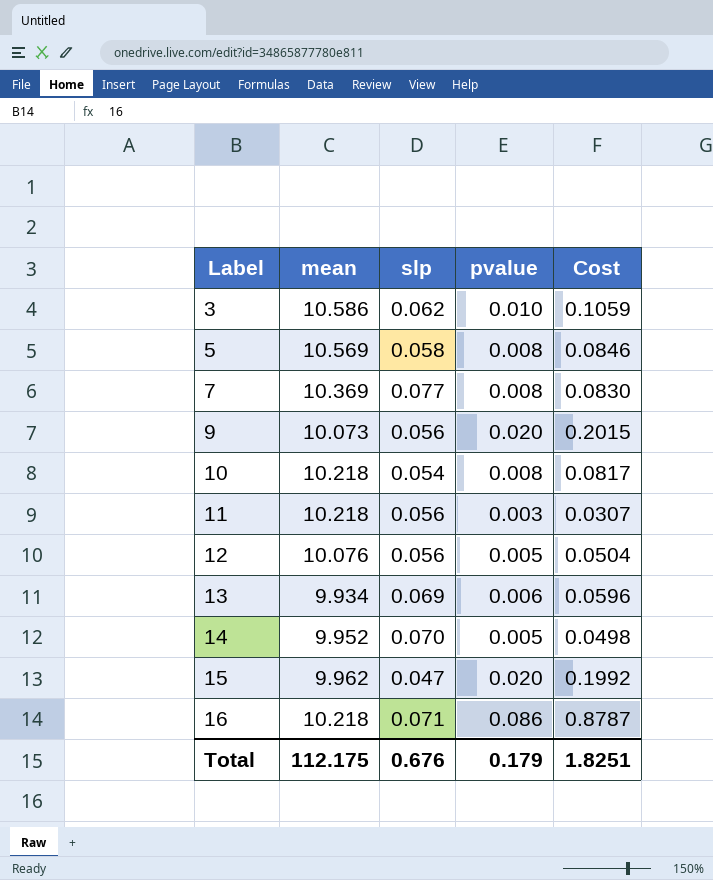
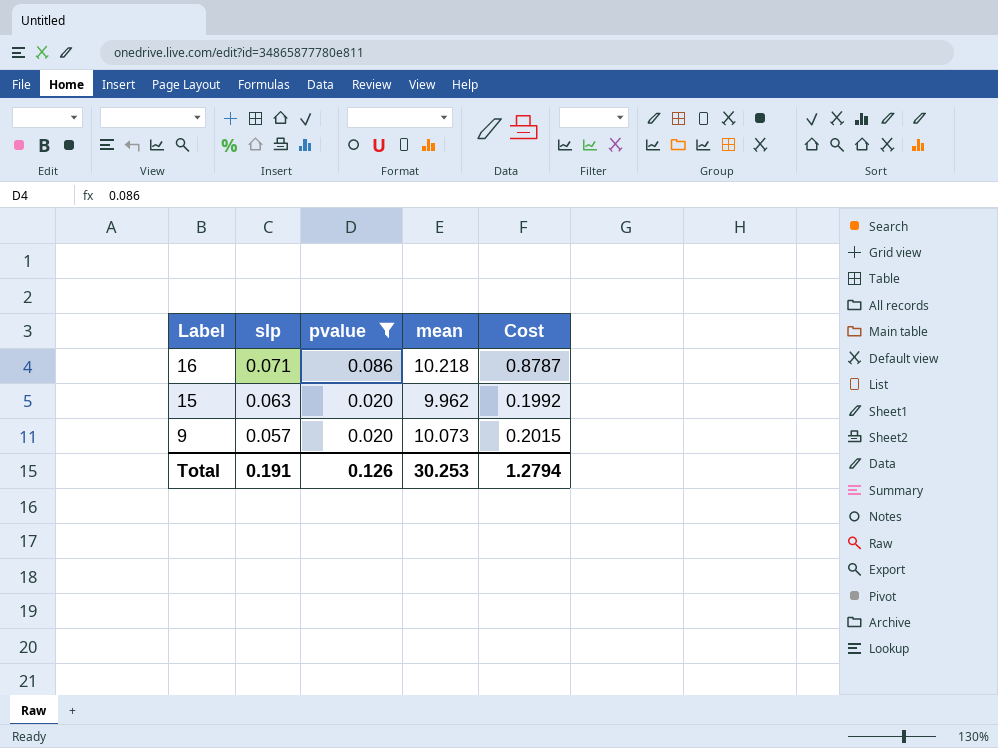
filter: none -> pvalue >= 0.020
row order: Label ascending -> Label descending
column mean | position: 2 -> 4
15 | slp: 0.047 -> 0.063
9 | slp: 0.056 -> 0.057
Total | slp: 0.676 -> 0.191
Total | pvalue: 0.179 -> 0.126
Total | mean: 112.175 -> 30.253
Total | Cost: 1.8251 -> 1.2794

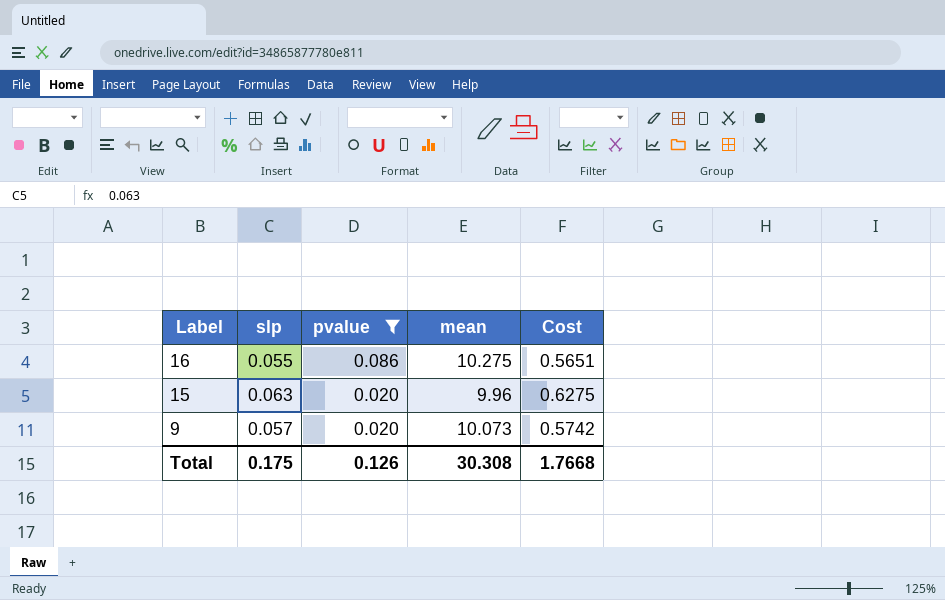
column Cost | formula: [pvalue] * [mean] -> [slp] * [mean]
16 | slp: 0.071 -> 0.055
16 | mean: 10.218 -> 10.275
15 | mean: 9.962 -> 9.96
Total | slp: 0.191 -> 0.175
Total | mean: 30.253 -> 30.308
Total | Cost: 1.2794 -> 1.7668

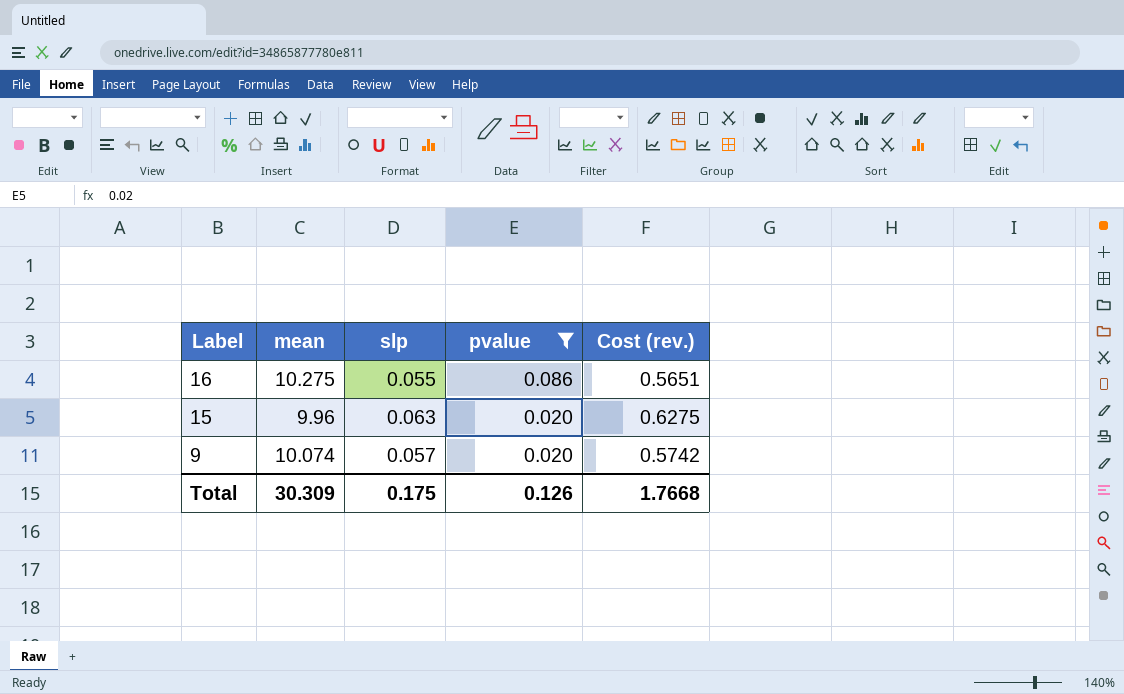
column mean | position: 4 -> 2
column name: Cost -> Cost (rev.)
9 | mean: 10.073 -> 10.074
Total | mean: 30.308 -> 30.309

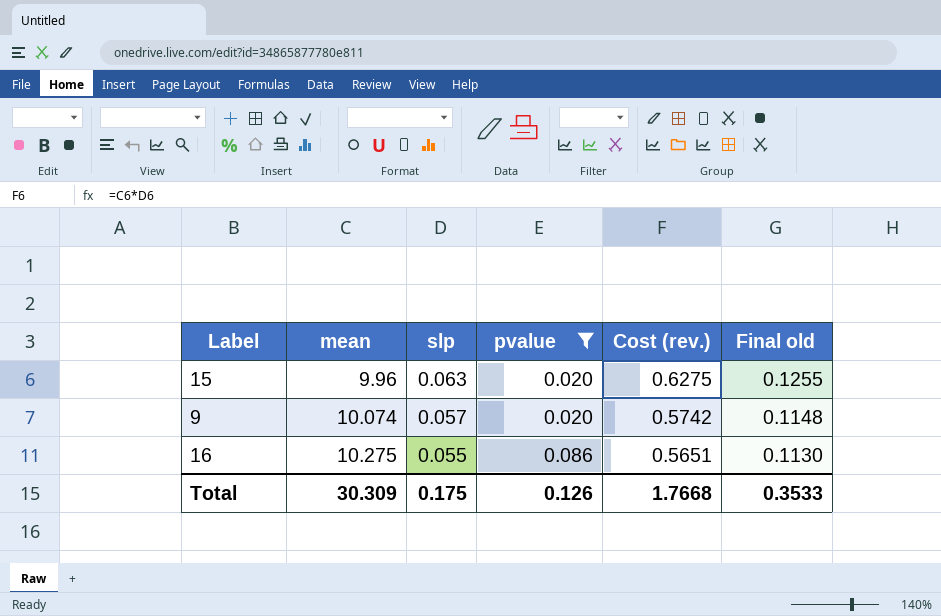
row order: Label descending -> mean ascending
column Final old | formula: none -> [Cost (rev.)] * 0.2

